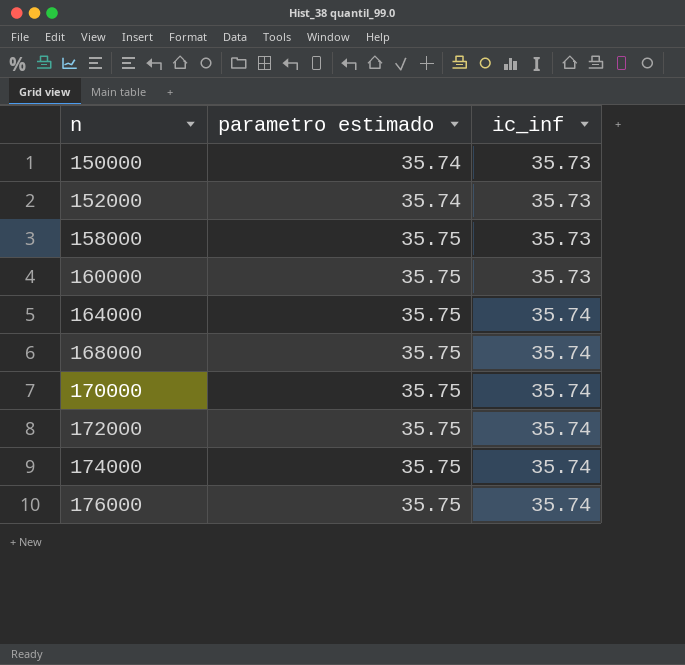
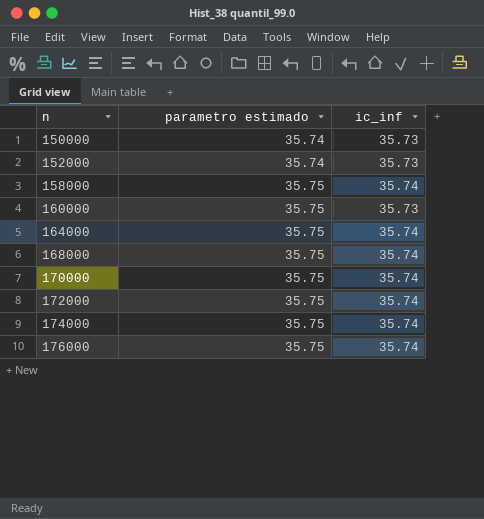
158000 | ic_inf: 35.73 -> 35.74

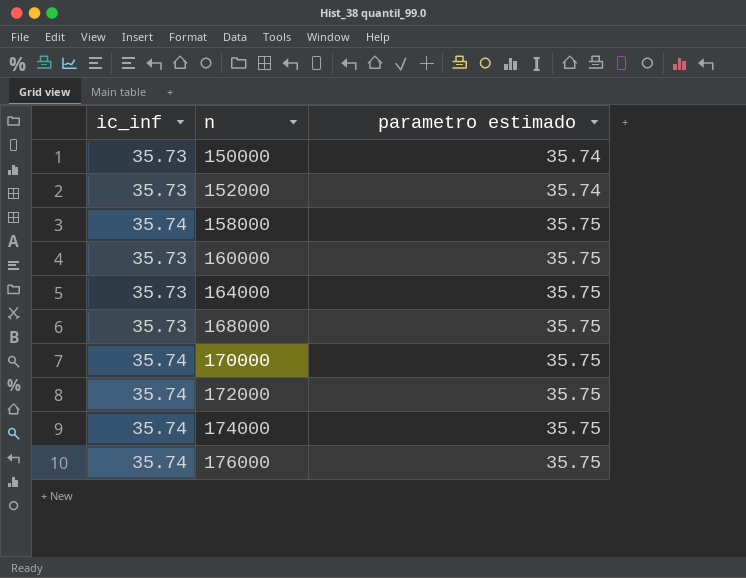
column ic_inf | position: 3 -> 1
164000 | ic_inf: 35.74 -> 35.73
168000 | ic_inf: 35.74 -> 35.73

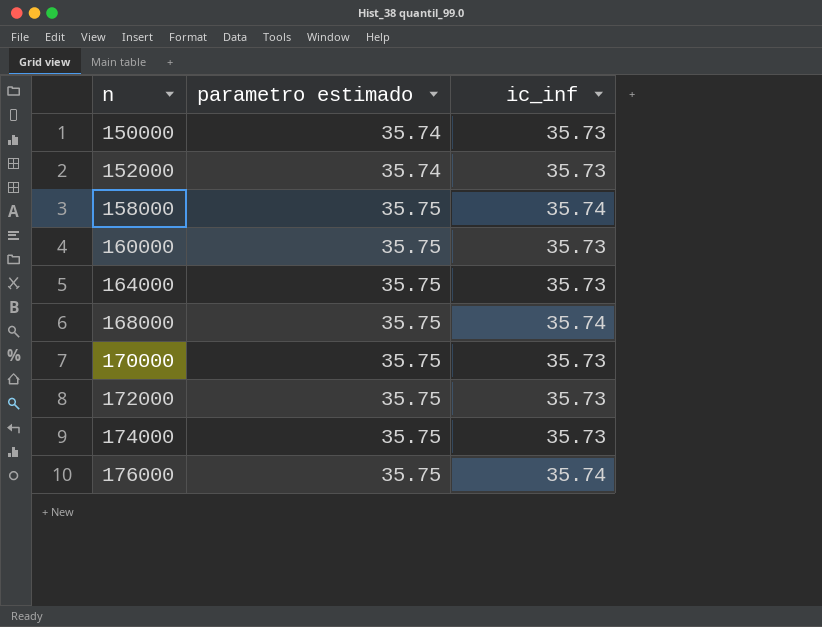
column ic_inf | position: 1 -> 3
168000 | ic_inf: 35.73 -> 35.74
170000 | ic_inf: 35.74 -> 35.73
172000 | ic_inf: 35.74 -> 35.73
174000 | ic_inf: 35.74 -> 35.73

